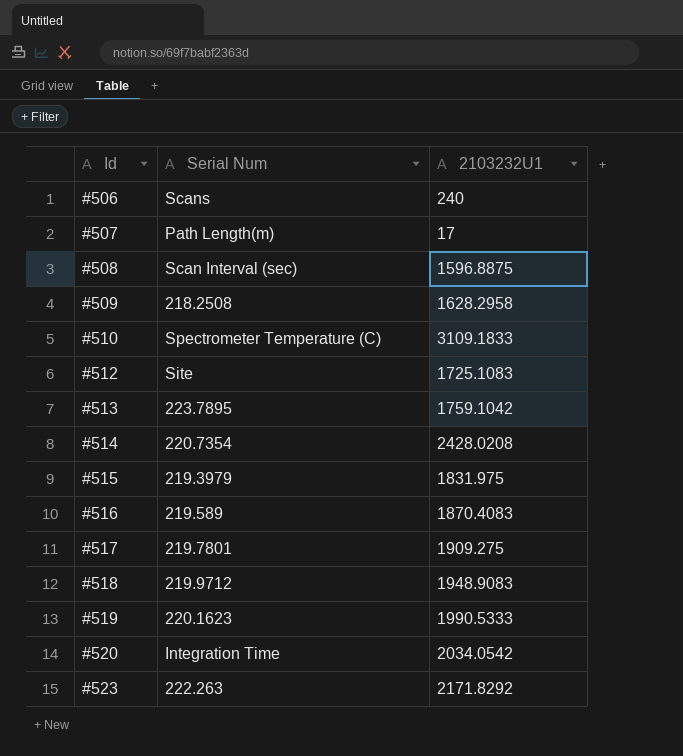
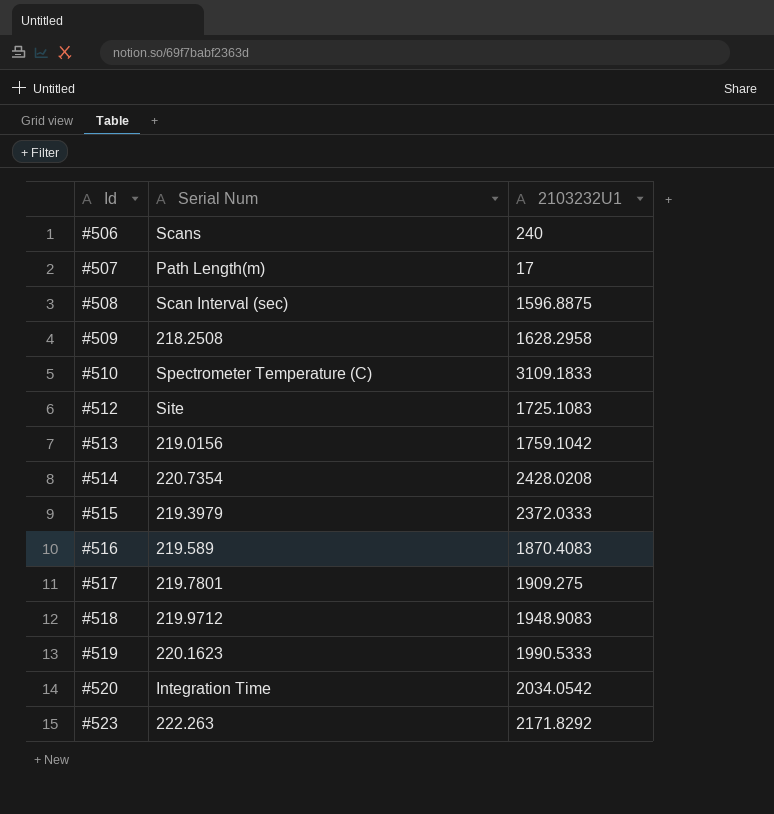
#513 | Serial Num: 223.7895 -> 219.0156
#515 | 2103232U1: 1831.975 -> 2372.0333

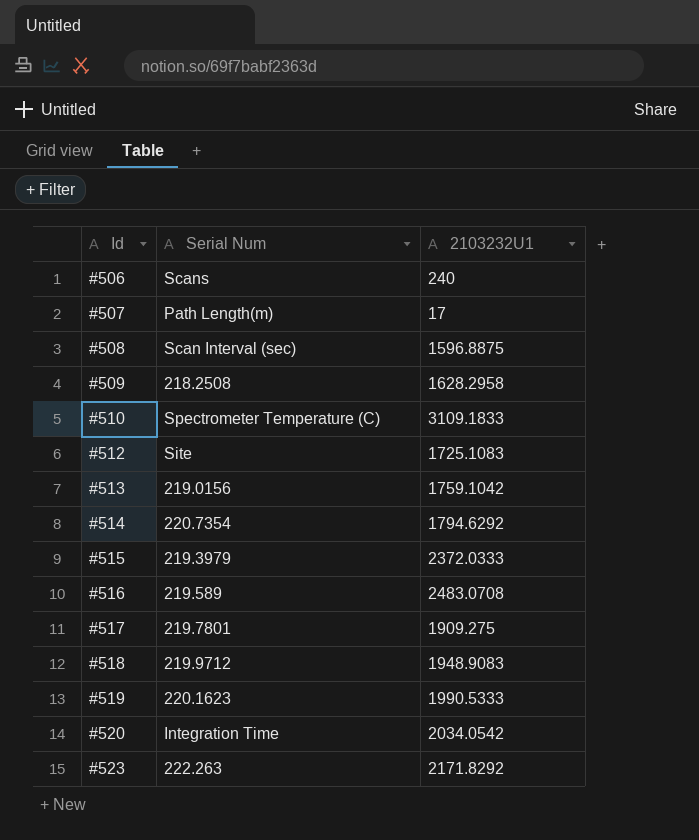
#514 | 2103232U1: 2428.0208 -> 1794.6292
#516 | 2103232U1: 1870.4083 -> 2483.0708

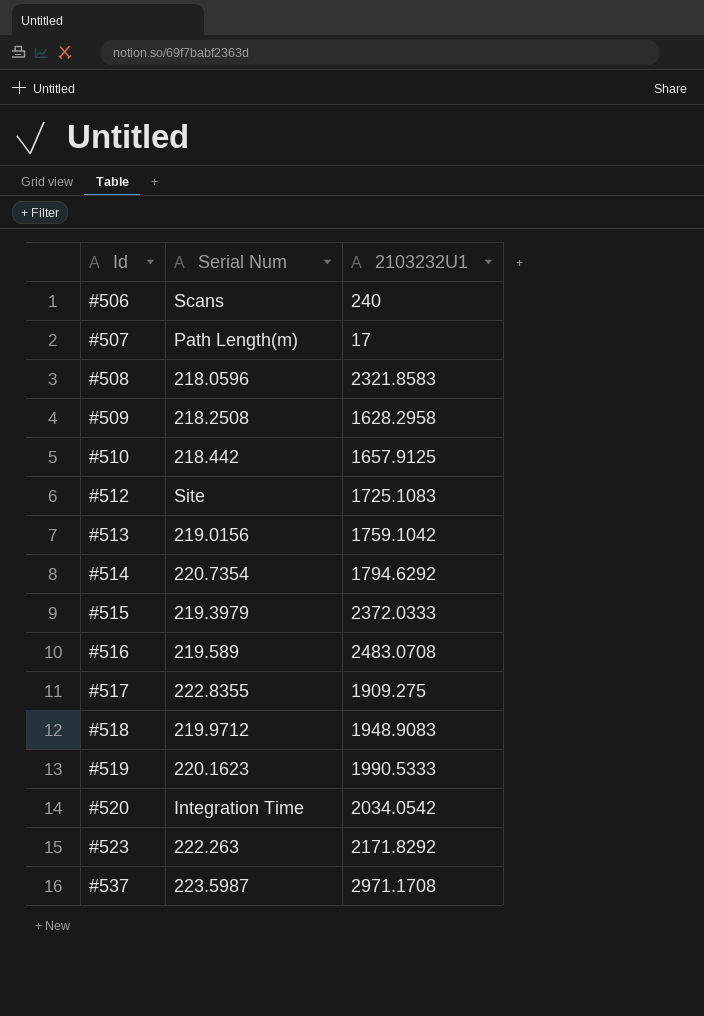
#508 | Serial Num: Scan Interval (sec) -> 218.0596
#508 | 2103232U1: 1596.8875 -> 2321.8583
#510 | Serial Num: Spectrometer Temperature (C) -> 218.442
#510 | 2103232U1: 3109.1833 -> 1657.9125
#517 | Serial Num: 219.7801 -> 222.8355
row #537: none -> 223.5987 | 2971.1708

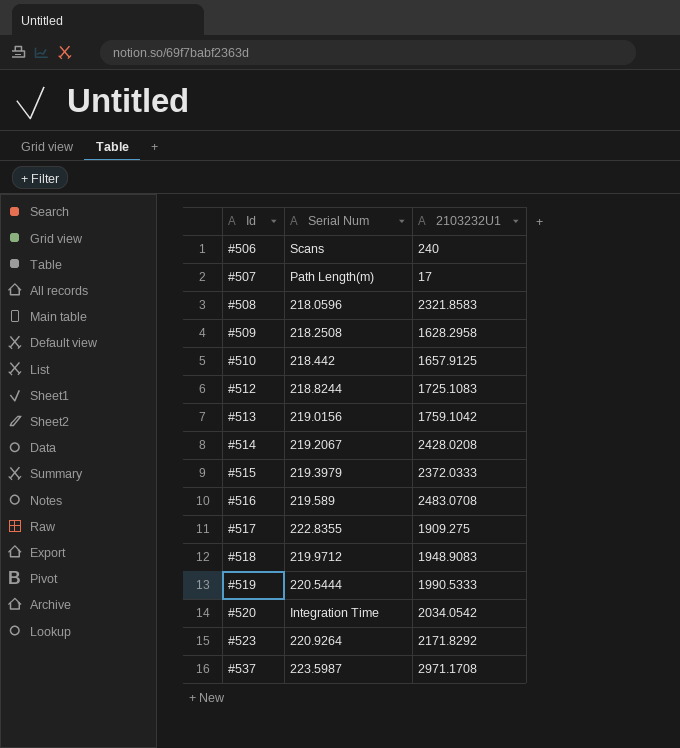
#512 | Serial Num: Site -> 218.8244
#514 | Serial Num: 220.7354 -> 219.2067
#514 | 2103232U1: 1794.6292 -> 2428.0208
#519 | Serial Num: 220.1623 -> 220.5444
#523 | Serial Num: 222.263 -> 220.9264

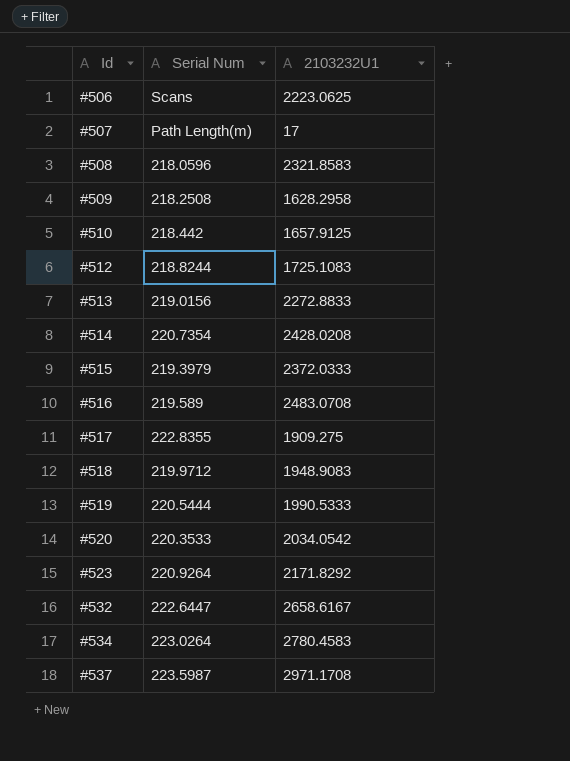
#506 | 2103232U1: 240 -> 2223.0625
#513 | 2103232U1: 1759.1042 -> 2272.8833
#514 | Serial Num: 219.2067 -> 220.7354
#520 | Serial Num: Integration Time -> 220.3533
row #532: none -> 222.6447 | 2658.6167
row #534: none -> 223.0264 | 2780.4583

